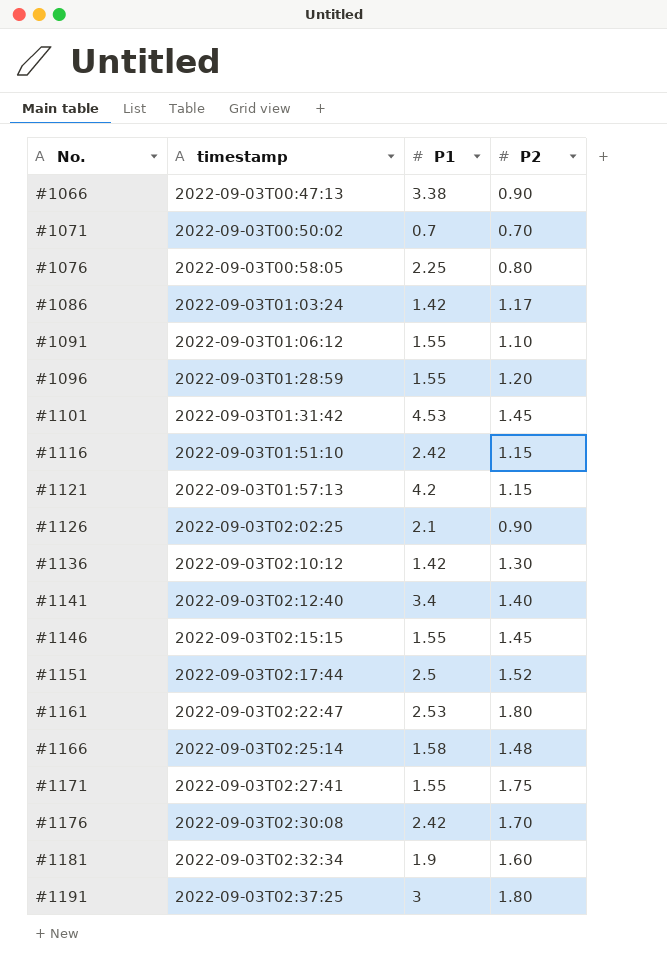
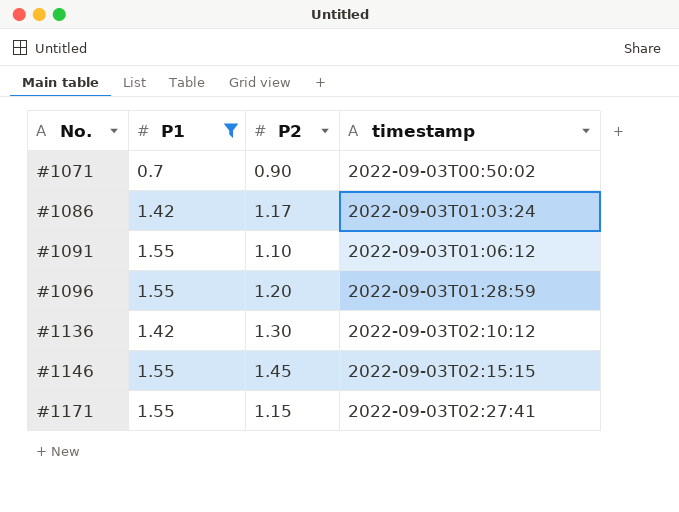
filter: none -> P1 <= 1.55
column timestamp | position: 2 -> 4
#1071 | P2: 0.70 -> 0.90
#1171 | P2: 1.75 -> 1.15

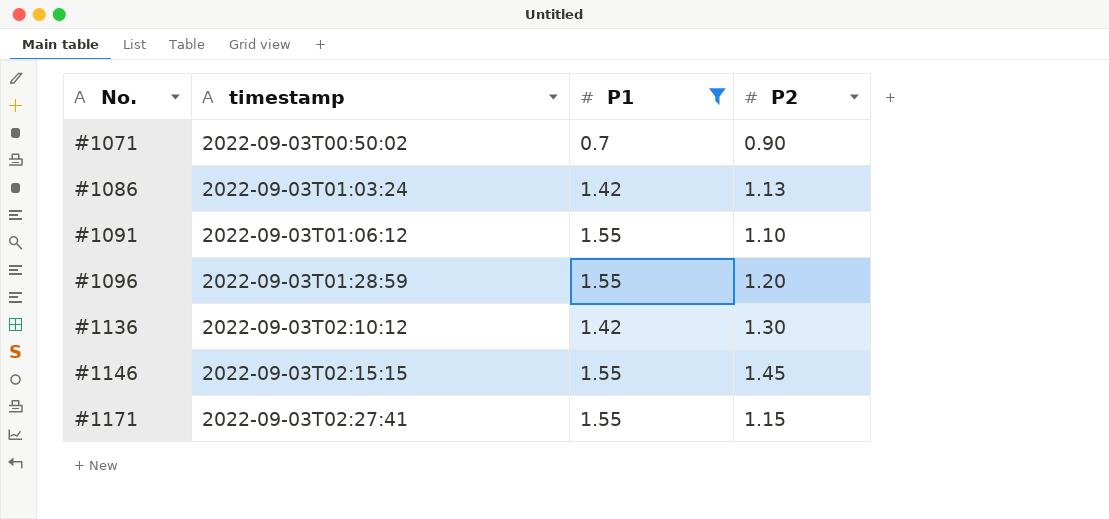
column timestamp | position: 4 -> 2
#1086 | P2: 1.17 -> 1.13

